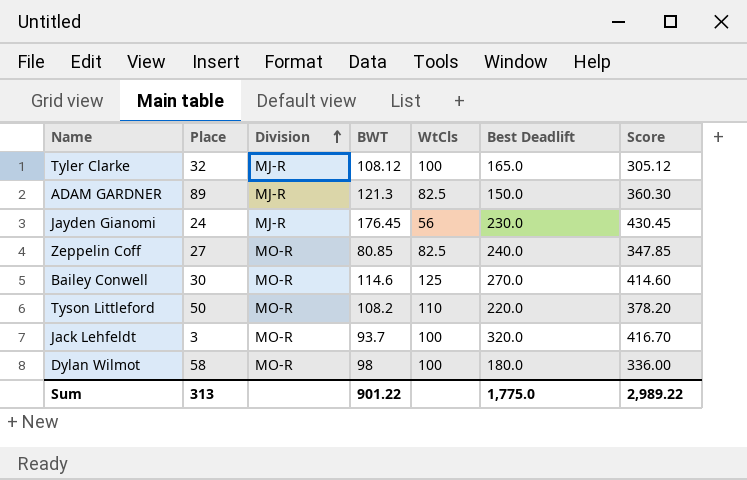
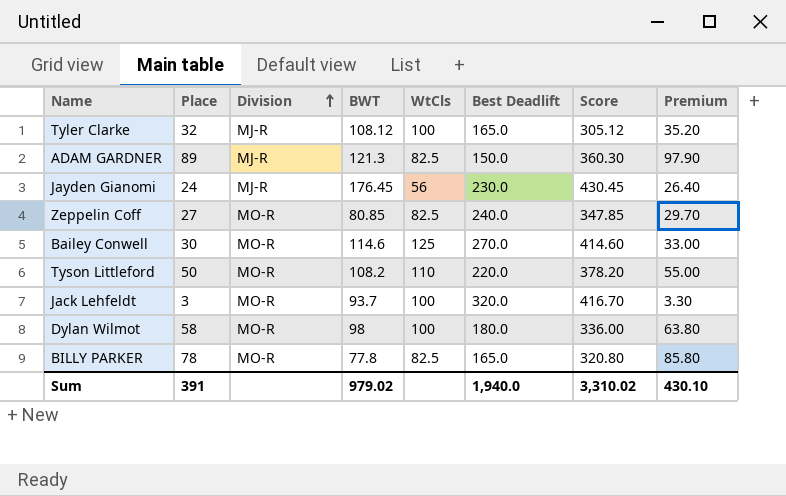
column Premium | formula: none -> [Place] * 1.1
row BILLY PARKER: none -> 78 | MO-R | 77.8 | 82.5 | 165.0 | 320.80 | 85.80
Sum | Place: 313 -> 391
Sum | BWT: 901.22 -> 979.02
Sum | Best Deadlift: 1,775.0 -> 1,940.0
Sum | Score: 2,989.22 -> 3,310.02

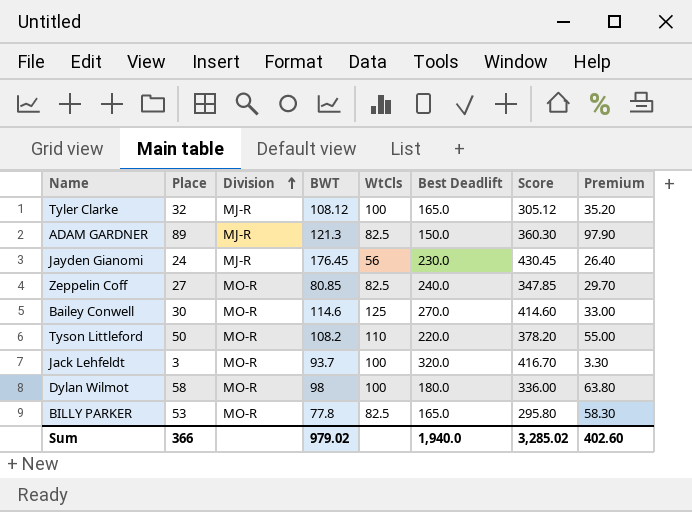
BILLY PARKER | Place: 78 -> 53
BILLY PARKER | Score: 320.80 -> 295.80
BILLY PARKER | Premium: 85.80 -> 58.30
Sum | Place: 391 -> 366
Sum | Score: 3,310.02 -> 3,285.02
Sum | Premium: 430.10 -> 402.60

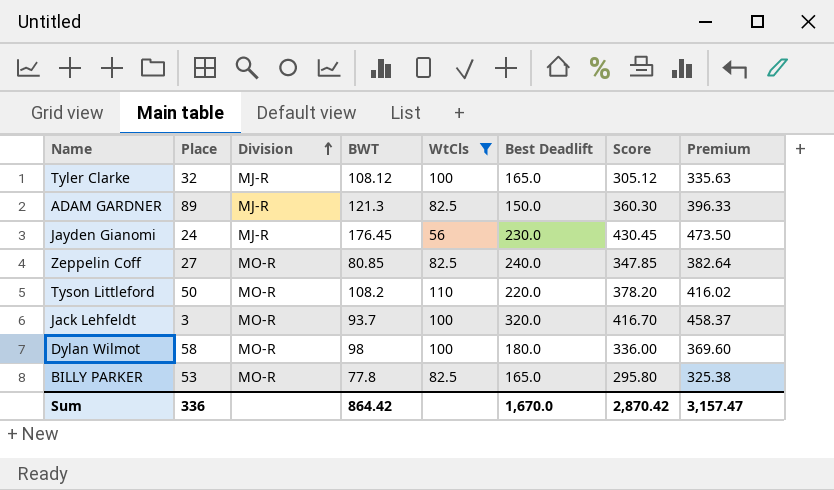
filter: none -> WtCls != 125
column Premium | formula: [Place] * 1.1 -> [Score] * 1.1
Sum | Place: 366 -> 336
Sum | BWT: 979.02 -> 864.42
Sum | Best Deadlift: 1,940.0 -> 1,670.0
Sum | Score: 3,285.02 -> 2,870.42
Sum | Premium: 402.60 -> 3,157.47

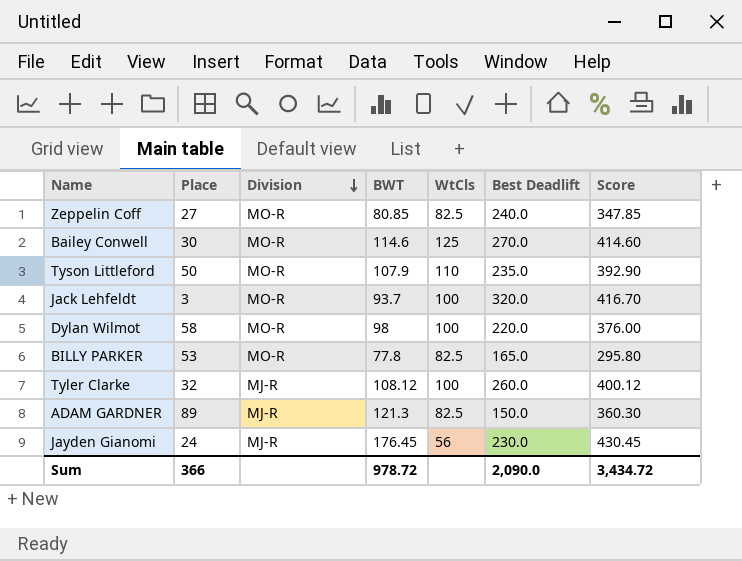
filter: WtCls != 125 -> none
row order: Division ascending -> Division descending
column Premium | formula: [Score] * 1.1 -> none
Tyson Littleford | BWT: 108.2 -> 107.9
Tyson Littleford | Best Deadlift: 220.0 -> 235.0
Tyson Littleford | Score: 378.20 -> 392.90
Dylan Wilmot | Best Deadlift: 180.0 -> 220.0
Dylan Wilmot | Score: 336.00 -> 376.00
Tyler Clarke | Best Deadlift: 165.0 -> 260.0
Tyler Clarke | Score: 305.12 -> 400.12
Sum | Place: 336 -> 366
Sum | BWT: 864.42 -> 978.72
Sum | Best Deadlift: 1,670.0 -> 2,090.0
Sum | Score: 2,870.42 -> 3,434.72

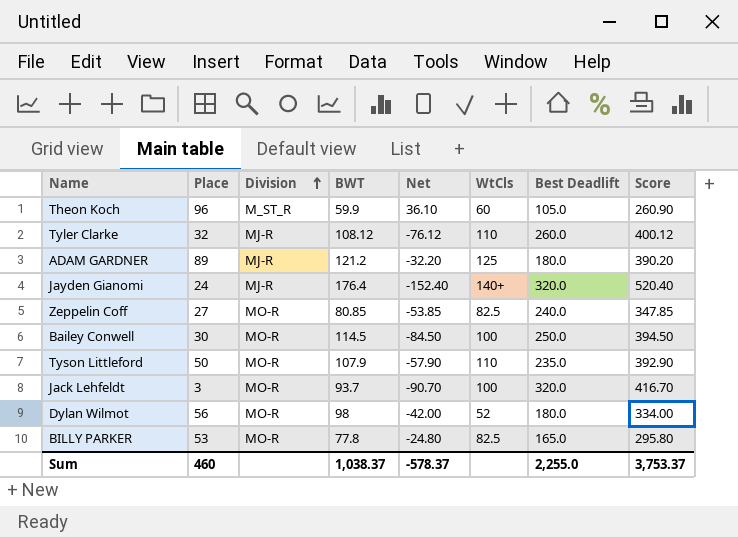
row order: Division descending -> Division ascending
column Net | formula: none -> [Place] - [BWT]
row Theon Koch: none -> 96 | M_ST_R | 59.9 | 36.10 | 60 | 105.0 | 260.90
Tyler Clarke | WtCls: 100 -> 110
ADAM GARDNER | BWT: 121.3 -> 121.2
ADAM GARDNER | WtCls: 82.5 -> 125
ADAM GARDNER | Best Deadlift: 150.0 -> 180.0
ADAM GARDNER | Score: 360.30 -> 390.20
Jayden Gianomi | BWT: 176.45 -> 176.4
Jayden Gianomi | WtCls: 56 -> 140+
Jayden Gianomi | Best Deadlift: 230.0 -> 320.0
Jayden Gianomi | Score: 430.45 -> 520.40
Bailey Conwell | BWT: 114.6 -> 114.5
Bailey Conwell | WtCls: 125 -> 100
Bailey Conwell | Best Deadlift: 270.0 -> 250.0
Bailey Conwell | Score: 414.60 -> 394.50
Dylan Wilmot | Place: 58 -> 56
Dylan Wilmot | WtCls: 100 -> 52
Dylan Wilmot | Best Deadlift: 220.0 -> 180.0
Dylan Wilmot | Score: 376.00 -> 334.00
Sum | Place: 366 -> 460
Sum | BWT: 978.72 -> 1,038.37
Sum | Best Deadlift: 2,090.0 -> 2,255.0
Sum | Score: 3,434.72 -> 3,753.37

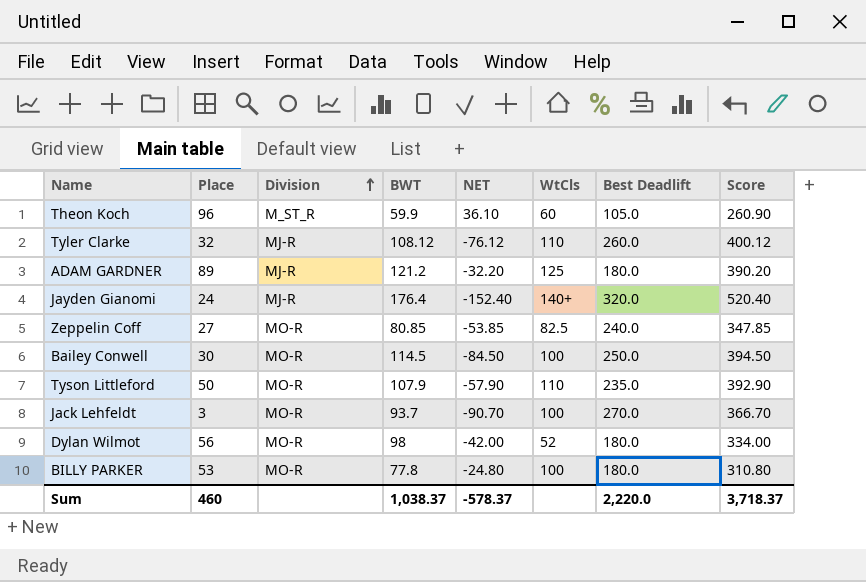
column name: Net -> NET
Jack Lehfeldt | Best Deadlift: 320.0 -> 270.0
Jack Lehfeldt | Score: 416.70 -> 366.70
BILLY PARKER | WtCls: 82.5 -> 100
BILLY PARKER | Best Deadlift: 165.0 -> 180.0
BILLY PARKER | Score: 295.80 -> 310.80
Sum | Best Deadlift: 2,255.0 -> 2,220.0
Sum | Score: 3,753.37 -> 3,718.37

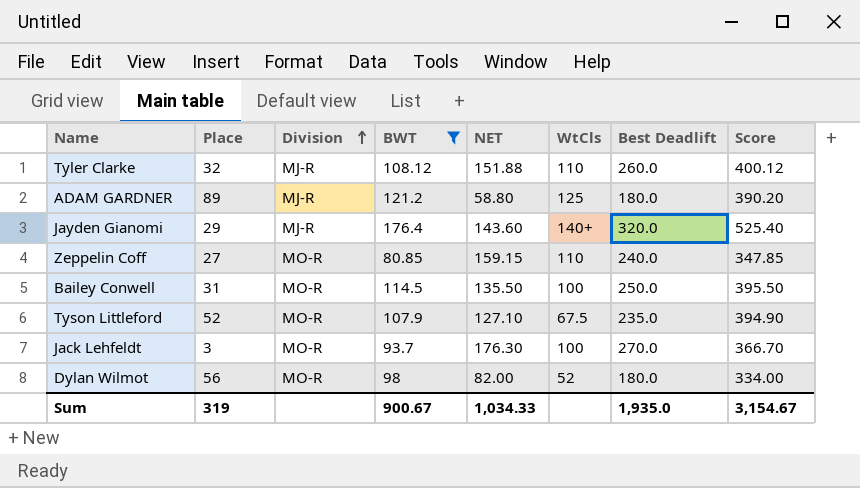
filter: none -> BWT >= 80.85
column NET | formula: [Place] - [BWT] -> [Best Deadlift] - [BWT]
Jayden Gianomi | Place: 24 -> 29
Jayden Gianomi | Score: 520.40 -> 525.40
Zeppelin Coff | WtCls: 82.5 -> 110
Bailey Conwell | Place: 30 -> 31
Bailey Conwell | Score: 394.50 -> 395.50
Tyson Littleford | Place: 50 -> 52
Tyson Littleford | WtCls: 110 -> 67.5
Tyson Littleford | Score: 392.90 -> 394.90
Sum | Place: 460 -> 319
Sum | BWT: 1,038.37 -> 900.67
Sum | NET: -578.37 -> 1,034.33
Sum | Best Deadlift: 2,220.0 -> 1,935.0
Sum | Score: 3,718.37 -> 3,154.67

